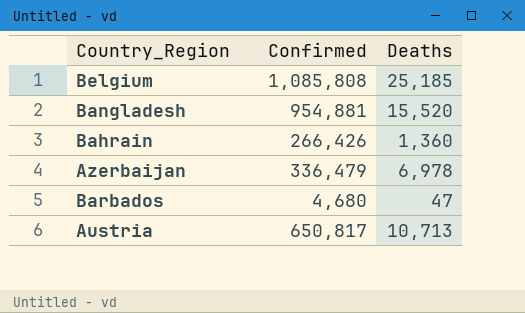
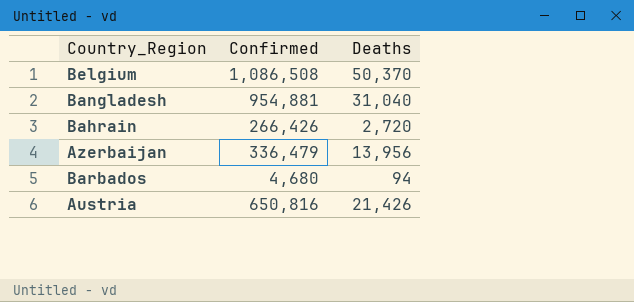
Belgium | Confirmed: 1,085,808 -> 1,086,508
Belgium | Deaths: 25,185 -> 50,370
Bangladesh | Deaths: 15,520 -> 31,040
Bahrain | Deaths: 1,360 -> 2,720
Azerbaijan | Deaths: 6,978 -> 13,956
Barbados | Deaths: 47 -> 94
Austria | Confirmed: 650,817 -> 650,816
Austria | Deaths: 10,713 -> 21,426

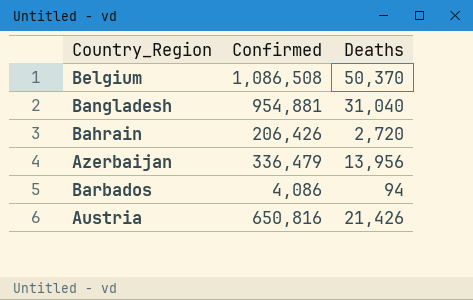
Bahrain | Confirmed: 266,426 -> 206,426
Barbados | Confirmed: 4,680 -> 4,086

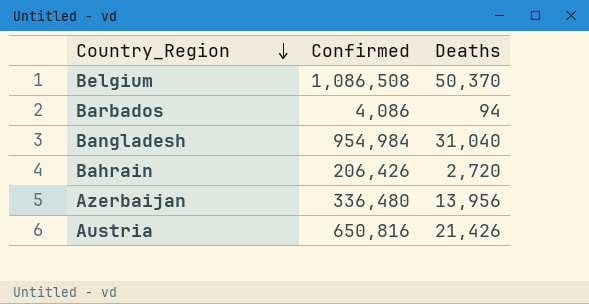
row order: none -> Country_Region descending
Bangladesh | Confirmed: 954,881 -> 954,984
Azerbaijan | Confirmed: 336,479 -> 336,480

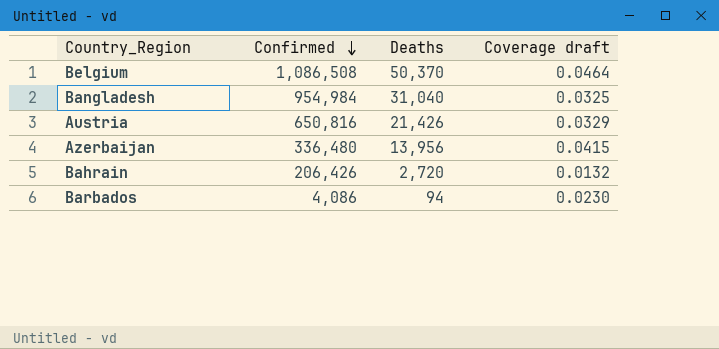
row order: Country_Region descending -> Confirmed descending
column Coverage draft | formula: none -> [Deaths] / [Confirmed]

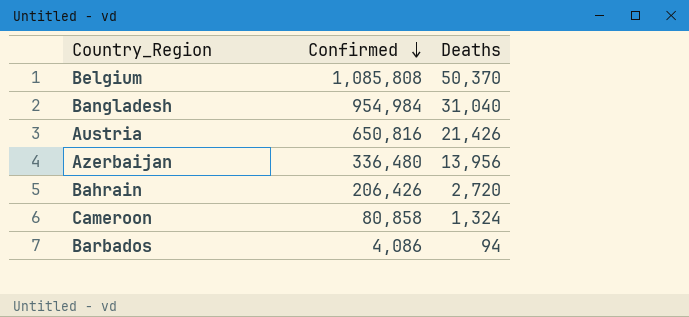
column Coverage draft | formula: [Deaths] / [Confirmed] -> none
Belgium | Confirmed: 1,086,508 -> 1,085,808
row Cameroon: none -> 80,858 | 1,324

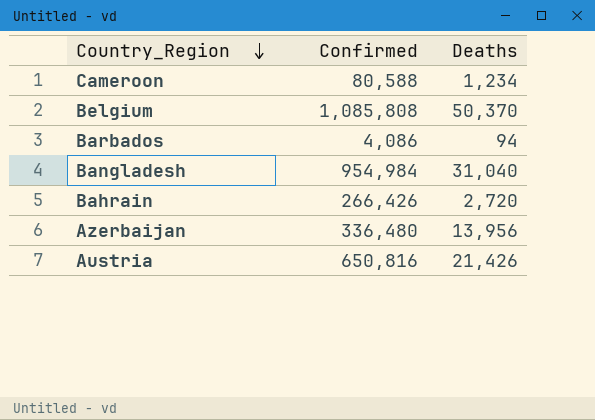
row order: Confirmed descending -> Country_Region descending
Cameroon | Confirmed: 80,858 -> 80,588
Cameroon | Deaths: 1,324 -> 1,234
Bahrain | Confirmed: 206,426 -> 266,426

